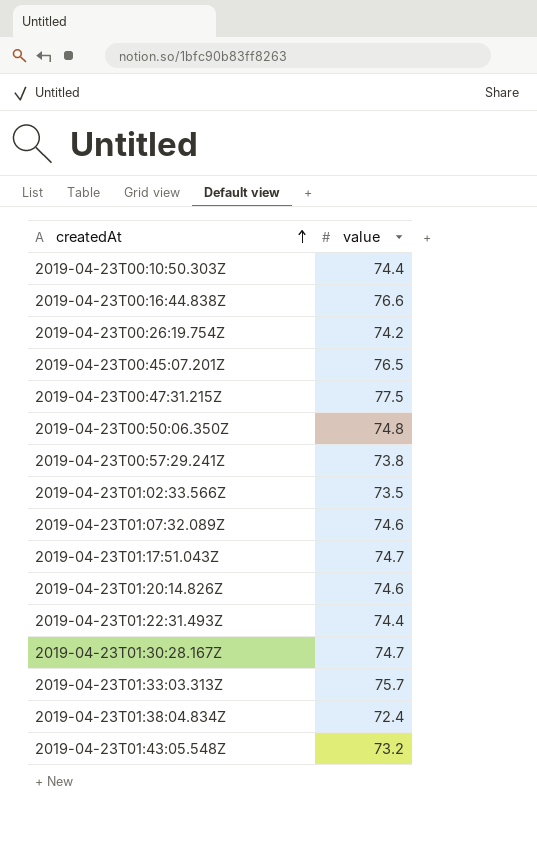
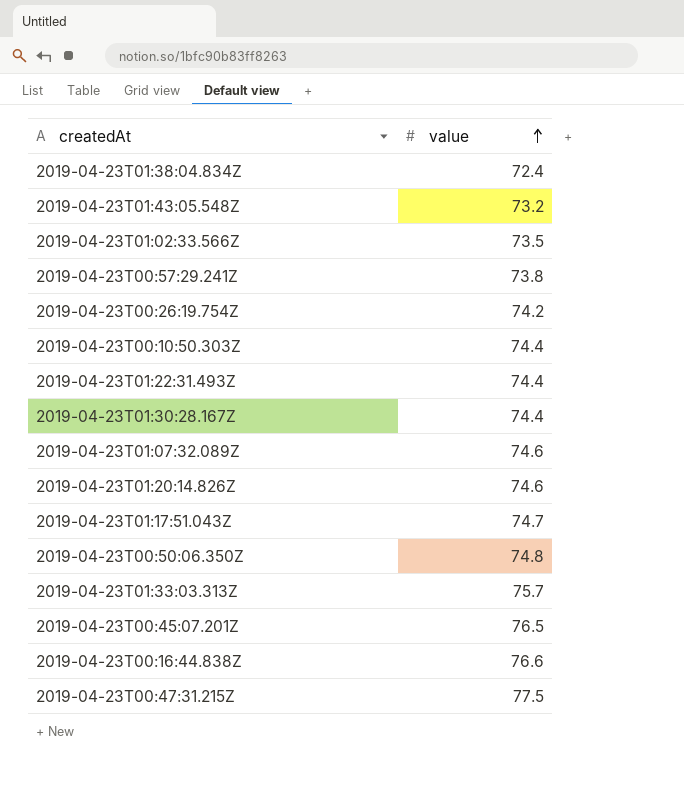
row order: createdAt ascending -> value ascending
2019-04-23T01:30:28.167Z | value: 74.7 -> 74.4

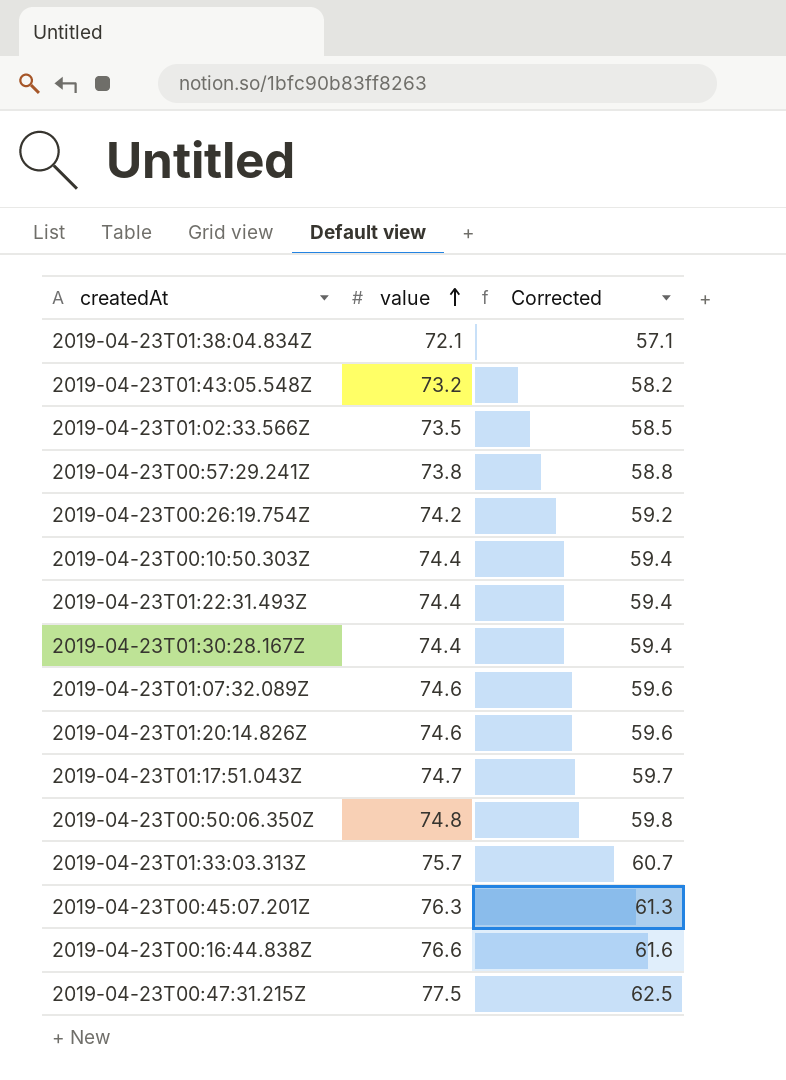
column Corrected | formula: none -> [value] - 15
2019-04-23T01:38:04.834Z | value: 72.4 -> 72.1
2019-04-23T00:45:07.201Z | value: 76.5 -> 76.3

